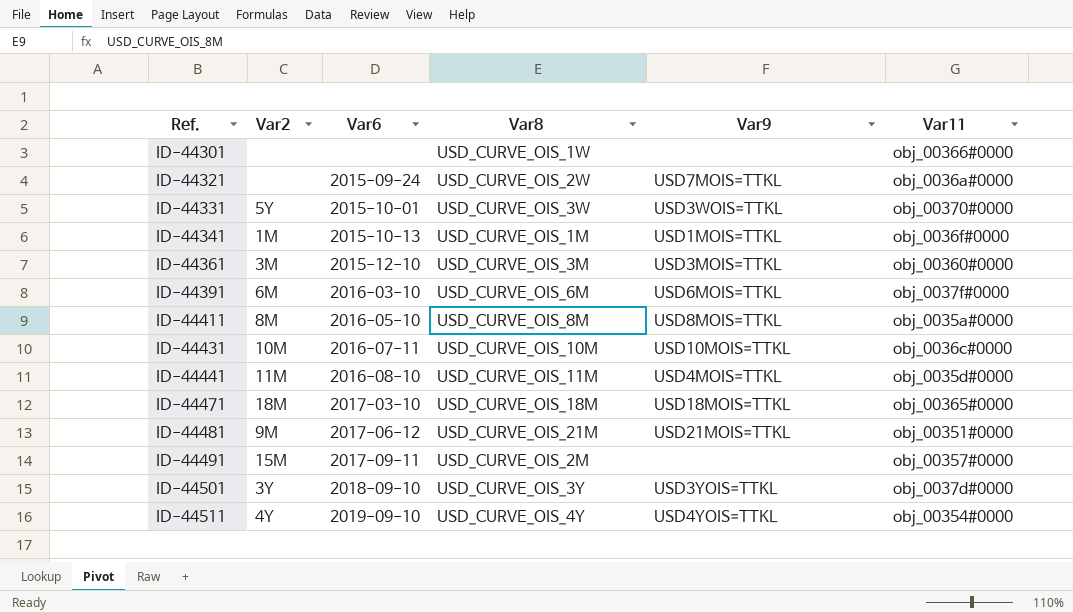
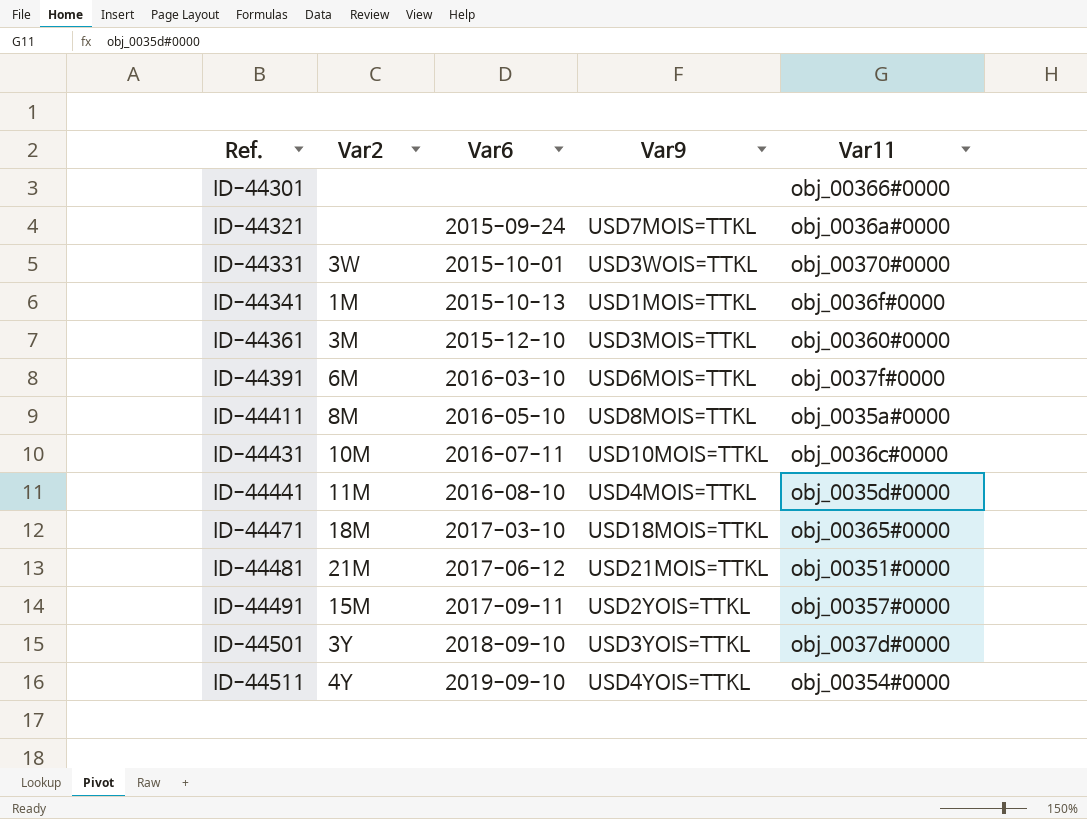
column Var8 | position: 4 -> none
ID-44331 | Var2: 5Y -> 3W
ID-44481 | Var2: 9M -> 21M
ID-44491 | Var9: none -> USD2YOIS=TTKL

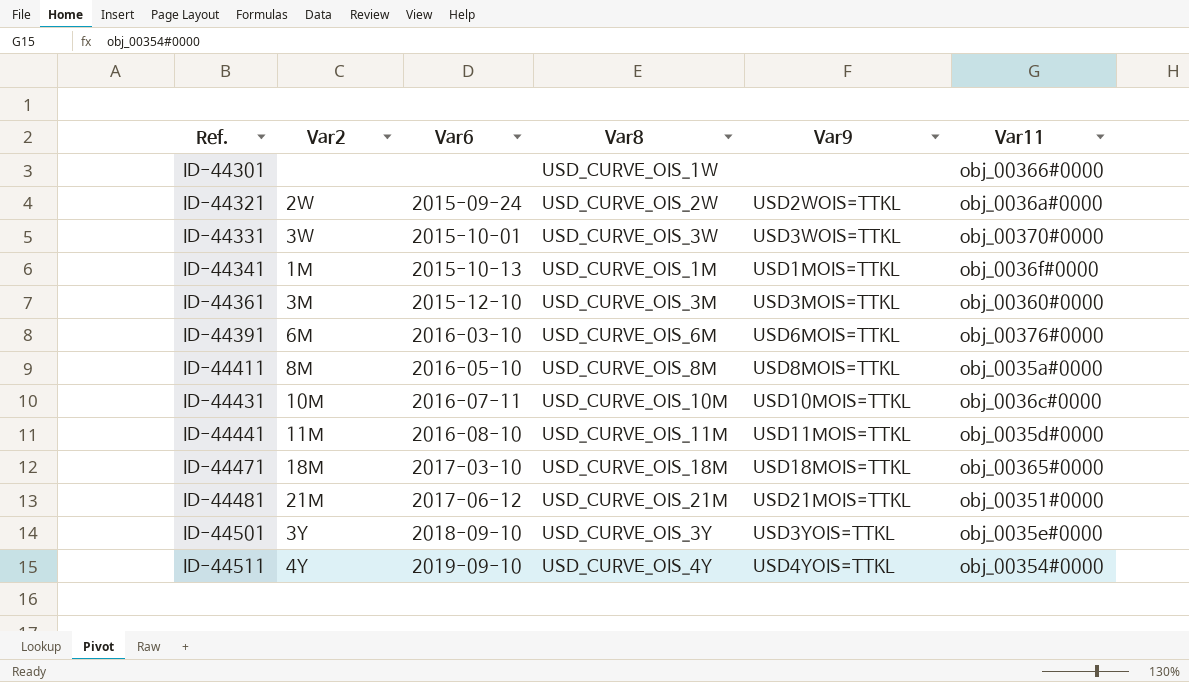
column Var8 | position: none -> 4
row ID-44491: 15M | 2017-09-11 | USD2YOIS=TTKL | obj_00357#0000 -> none
ID-44321 | Var2: none -> 2W
ID-44321 | Var9: USD7MOIS=TTKL -> USD2WOIS=TTKL
ID-44391 | Var11: obj_0037f#0000 -> obj_00376#0000
ID-44441 | Var9: USD4MOIS=TTKL -> USD11MOIS=TTKL
ID-44501 | Var11: obj_0037d#0000 -> obj_0035e#0000

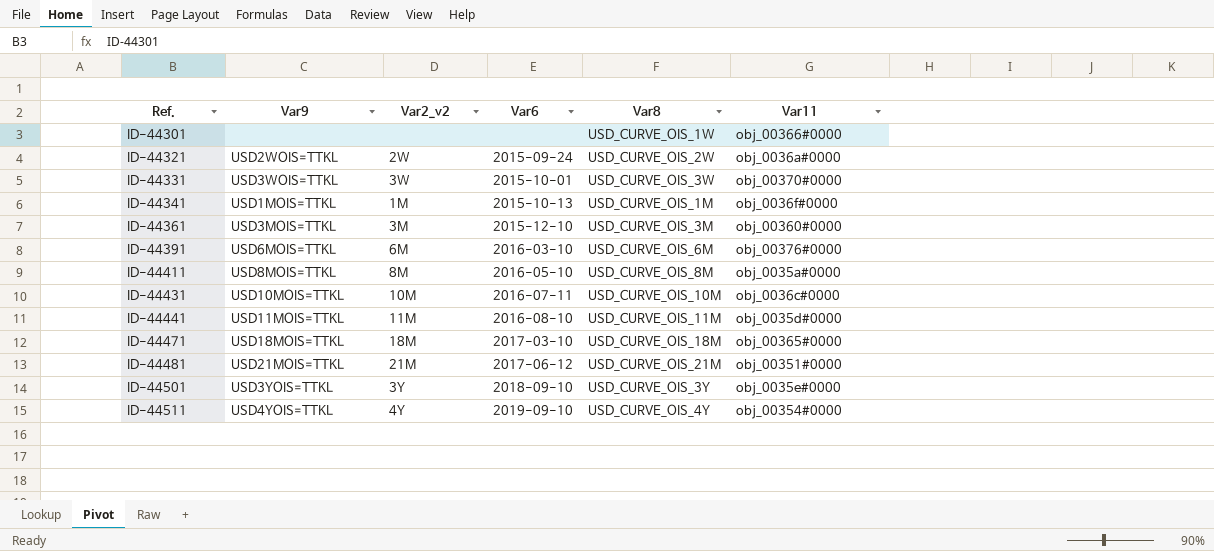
column Var9 | position: 5 -> 2
column name: Var2 -> Var2_v2

